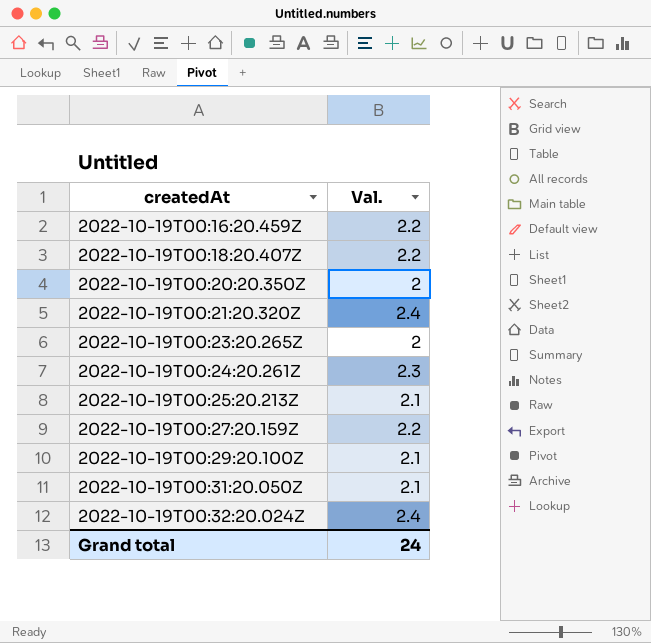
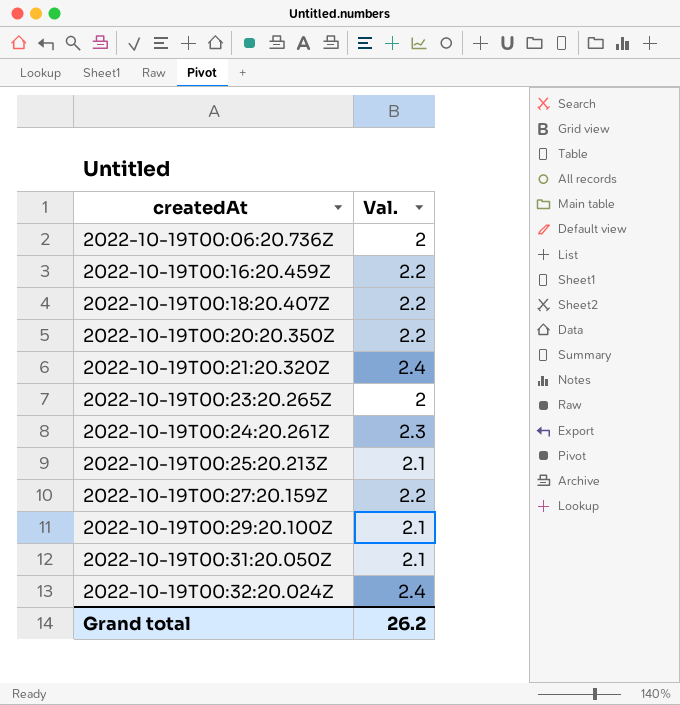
row 2022-10-19T00:06:20.736Z: none -> 2
2022-10-19T00:20:20.350Z | Val.: 2 -> 2.2
Grand total | Val.: 24 -> 26.2

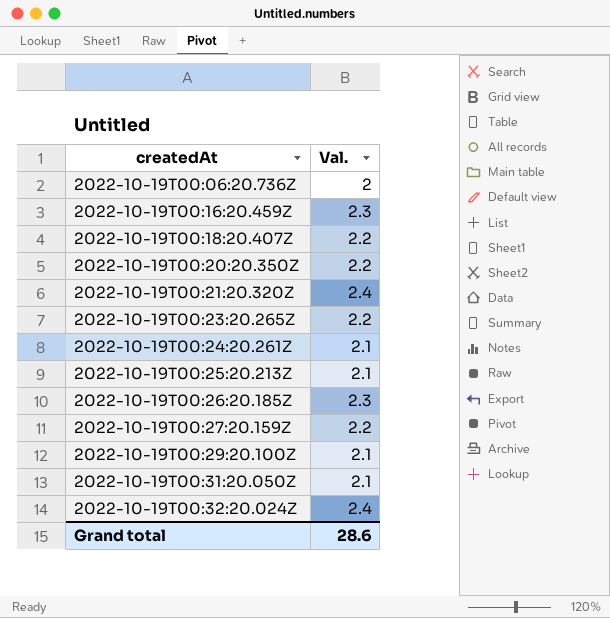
2022-10-19T00:16:20.459Z | Val.: 2.2 -> 2.3
2022-10-19T00:23:20.265Z | Val.: 2 -> 2.2
2022-10-19T00:24:20.261Z | Val.: 2.3 -> 2.1
row 2022-10-19T00:26:20.185Z: none -> 2.3
Grand total | Val.: 26.2 -> 28.6

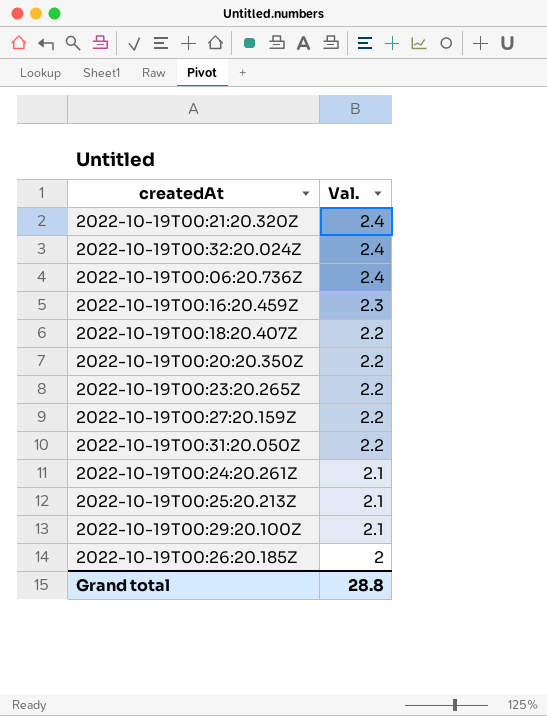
row order: createdAt ascending -> Val. descending
2022-10-19T00:06:20.736Z | Val.: 2 -> 2.4
2022-10-19T00:31:20.050Z | Val.: 2.1 -> 2.2
2022-10-19T00:26:20.185Z | Val.: 2.3 -> 2
Grand total | Val.: 28.6 -> 28.8

